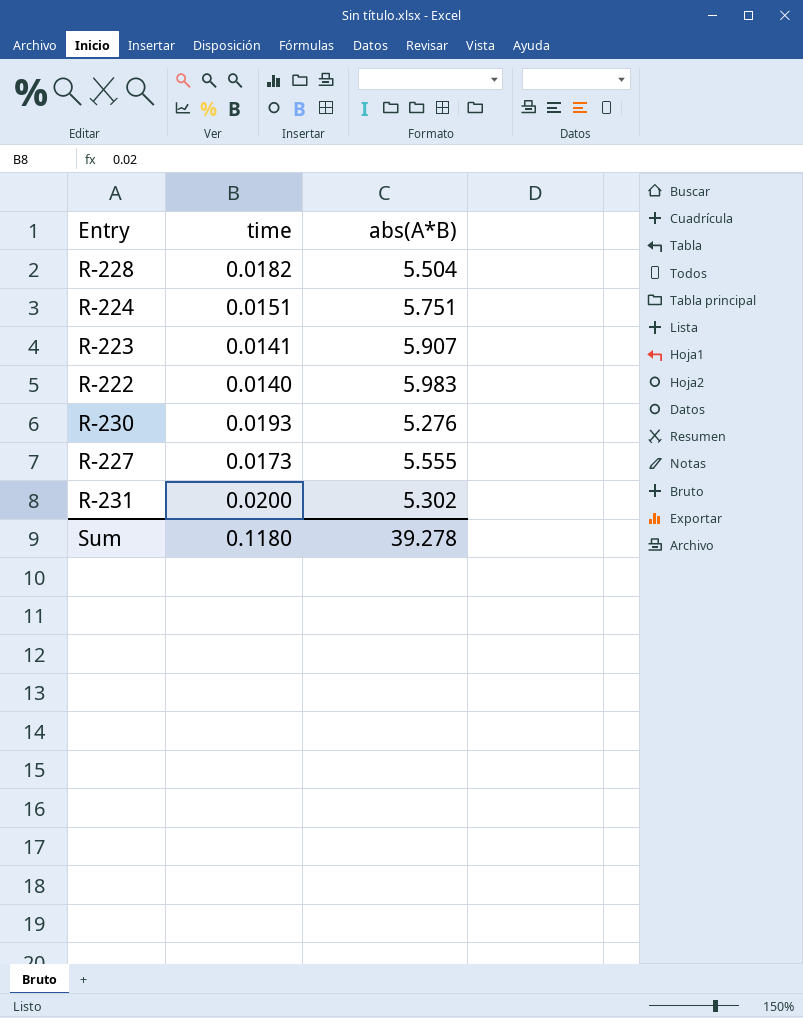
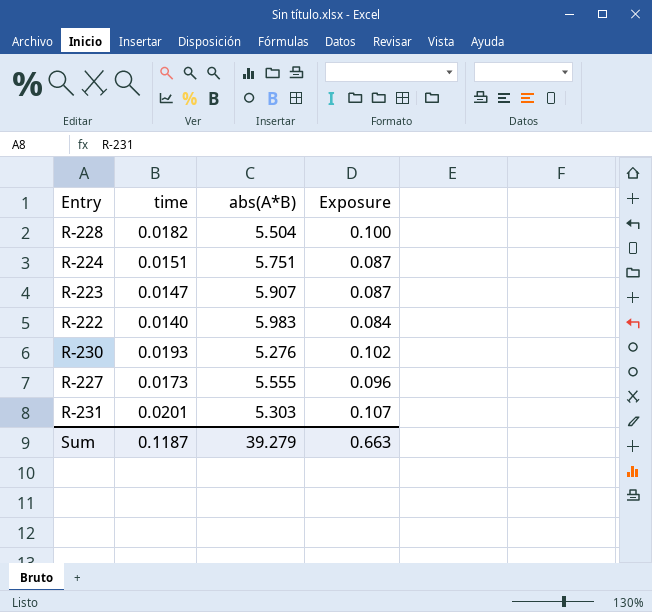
column Exposure | formula: none -> [time] * [abs(A*B)]
R-223 | time: 0.0141 -> 0.0147
R-231 | time: 0.0200 -> 0.0201
R-231 | abs(A*B): 5.302 -> 5.303
Sum | time: 0.1180 -> 0.1187
Sum | abs(A*B): 39.278 -> 39.279

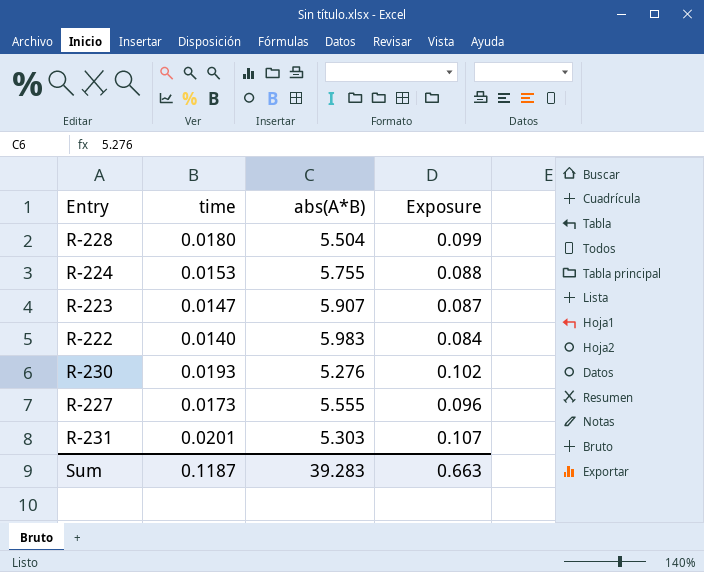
R-228 | time: 0.0182 -> 0.0180
R-228 | Exposure: 0.100 -> 0.099
R-224 | time: 0.0151 -> 0.0153
R-224 | abs(A*B): 5.751 -> 5.755
R-224 | Exposure: 0.087 -> 0.088
Sum | abs(A*B): 39.279 -> 39.283

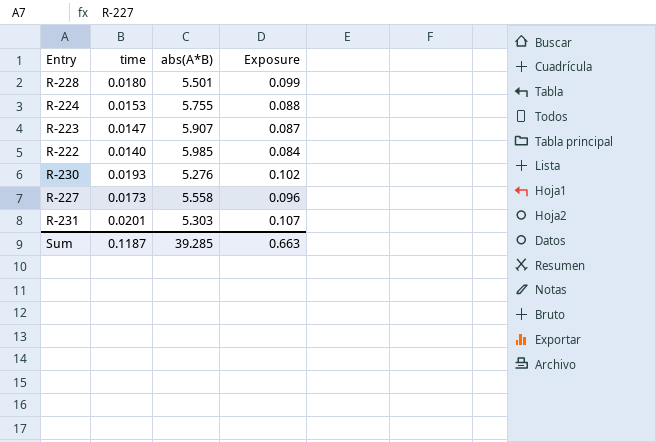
R-228 | abs(A*B): 5.504 -> 5.501
R-222 | abs(A*B): 5.983 -> 5.985
R-227 | abs(A*B): 5.555 -> 5.558
Sum | abs(A*B): 39.283 -> 39.285

